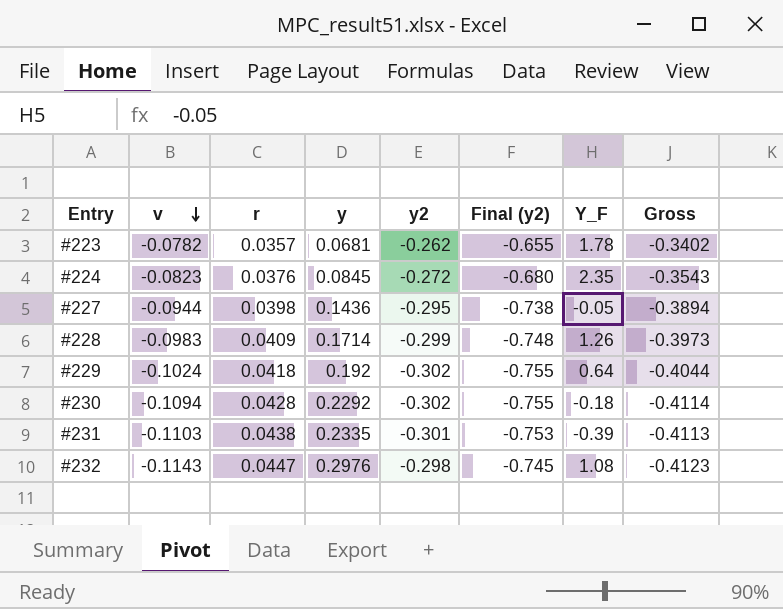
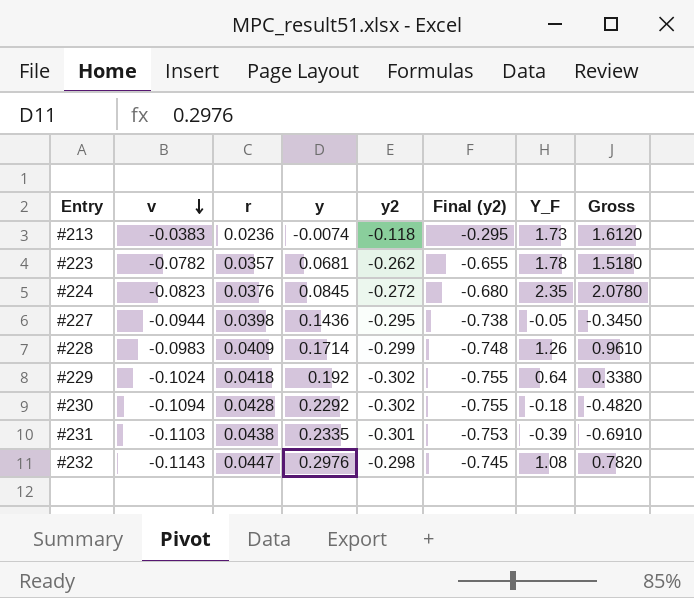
column Gross | formula: [v] + [y2] -> [y2] + [Y_F]
row #213: none -> -0.0383 | 0.0236 | -0.0074 | -0.118 | -0.295 | 1.73 | 1.6120

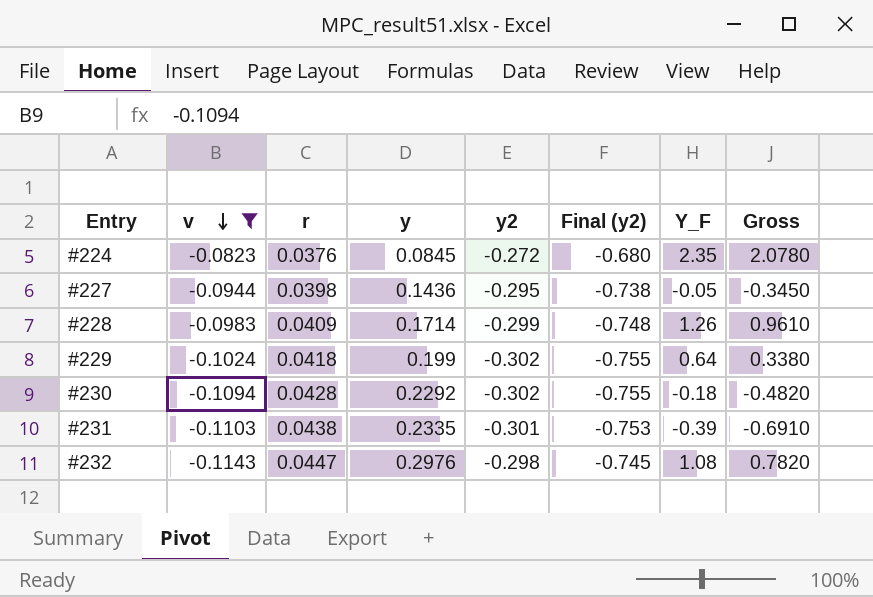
filter: none -> v <= -0.0823
#229 | y: 0.192 -> 0.199

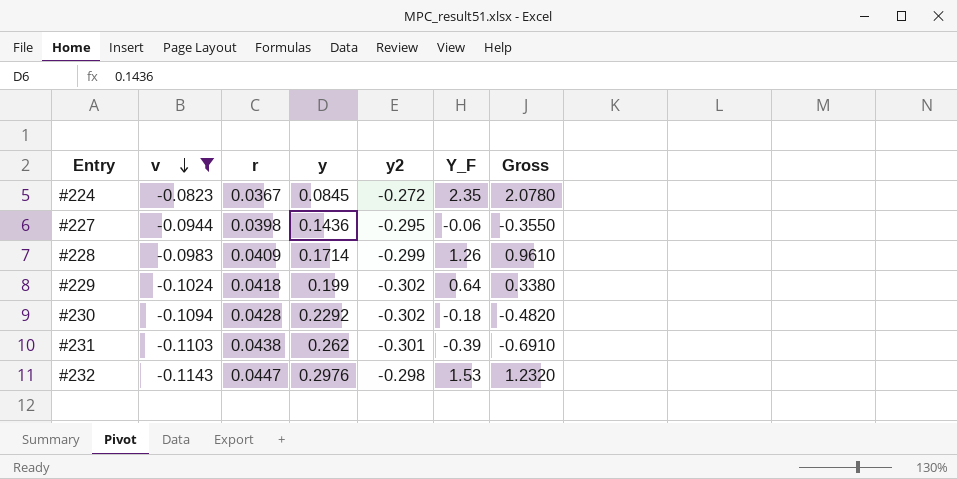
column Final (y2) | formula: [y2] * 2.5 -> none
#224 | r: 0.0376 -> 0.0367
#227 | Y_F: -0.05 -> -0.06
#227 | Gross: -0.3450 -> -0.3550
#231 | y: 0.2335 -> 0.262
#232 | Y_F: 1.08 -> 1.53
#232 | Gross: 0.7820 -> 1.2320

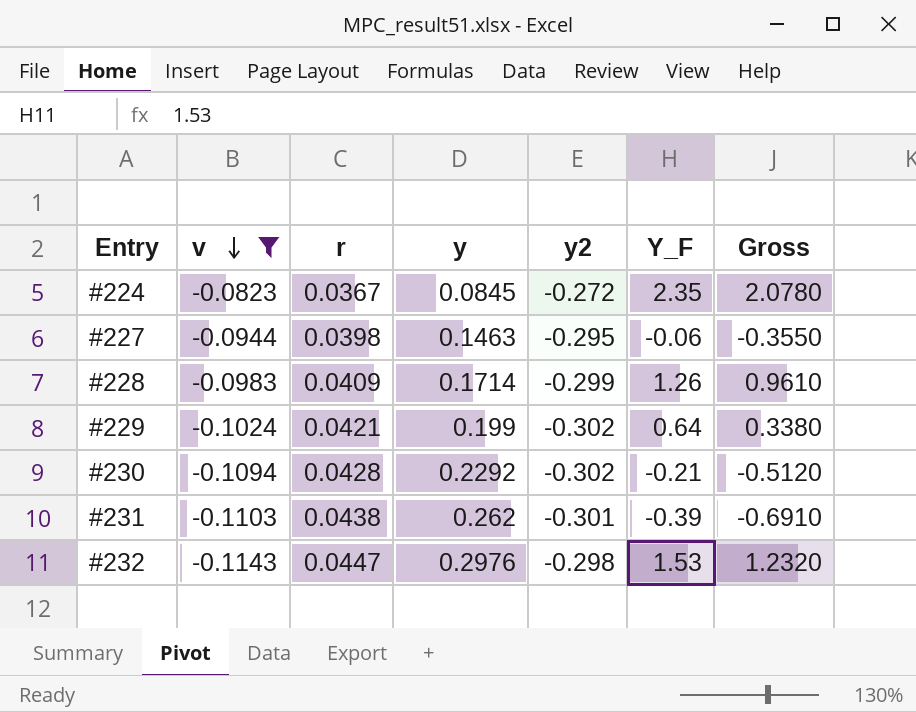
#227 | y: 0.1436 -> 0.1463
#229 | r: 0.0418 -> 0.0421
#230 | Y_F: -0.18 -> -0.21
#230 | Gross: -0.4820 -> -0.5120

